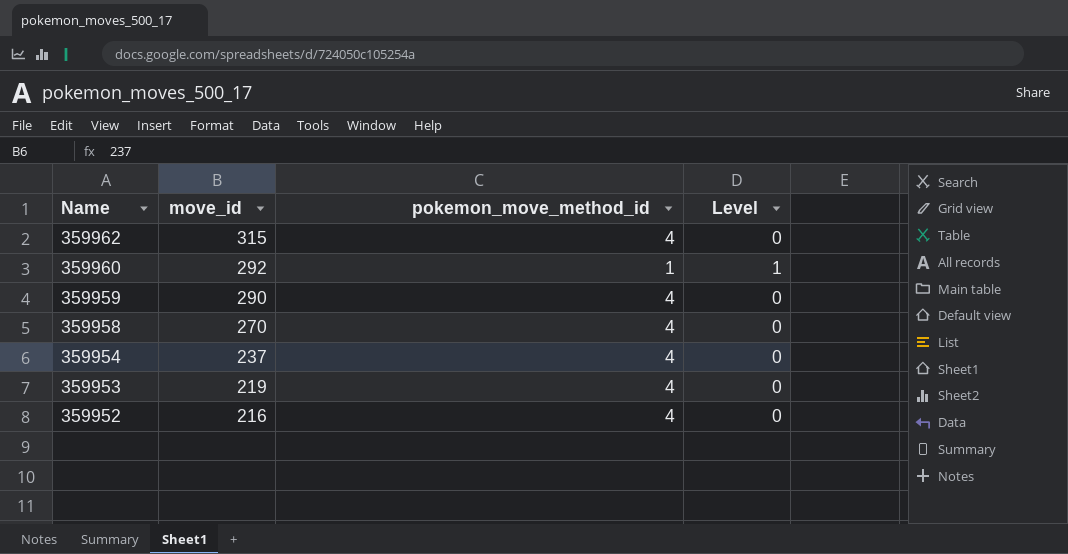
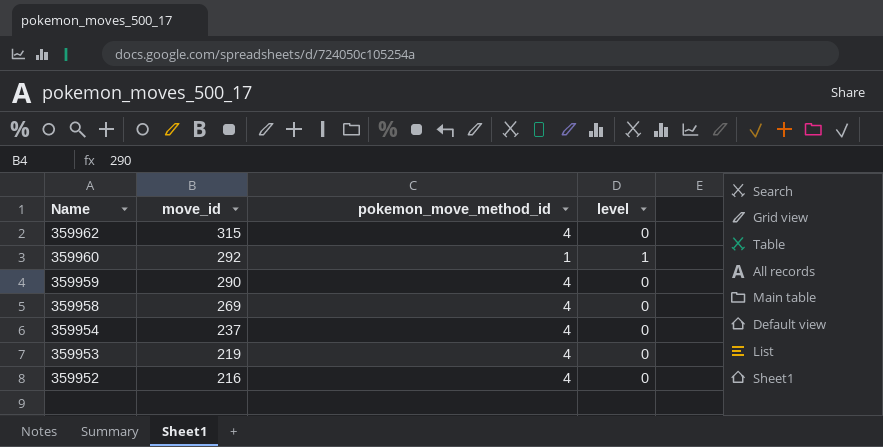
column name: Level -> level
359958 | move_id: 270 -> 269

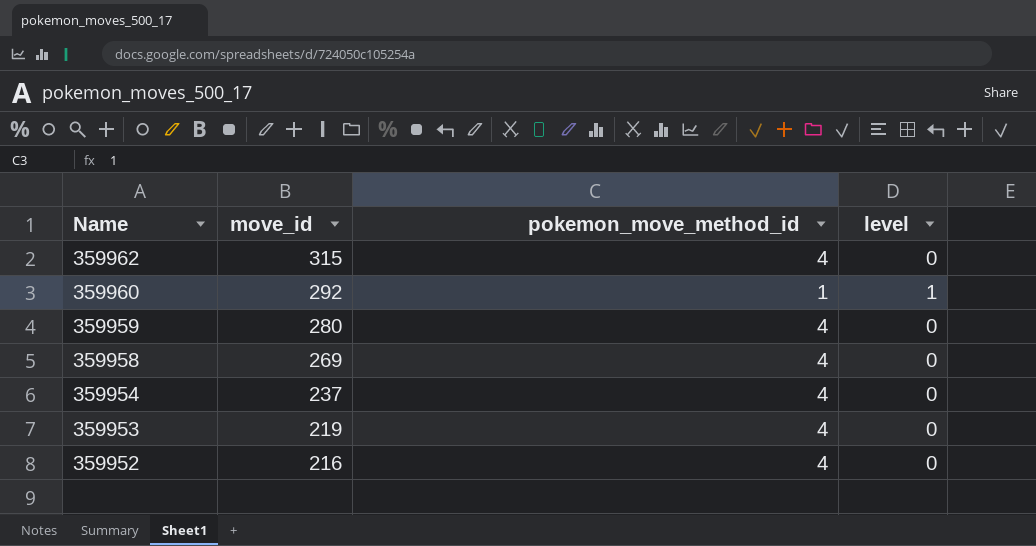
359959 | move_id: 290 -> 280

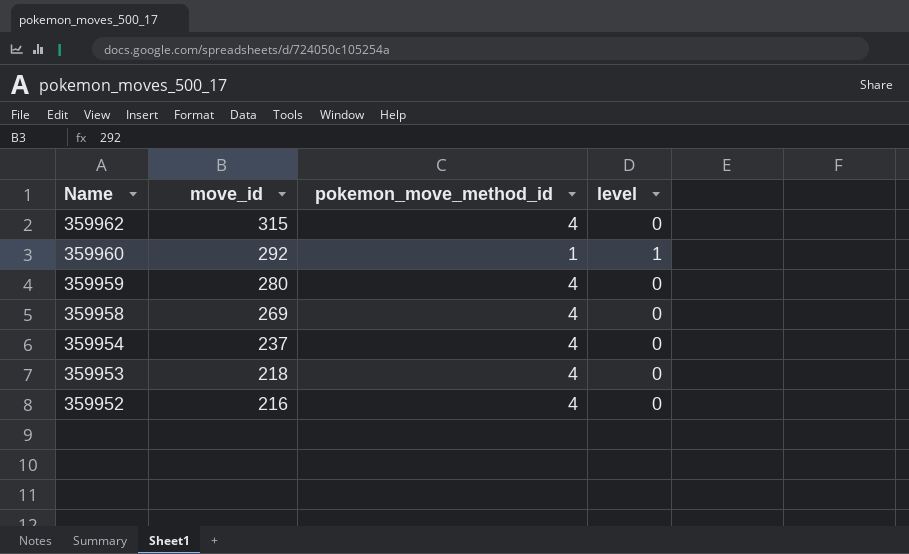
359953 | move_id: 219 -> 218

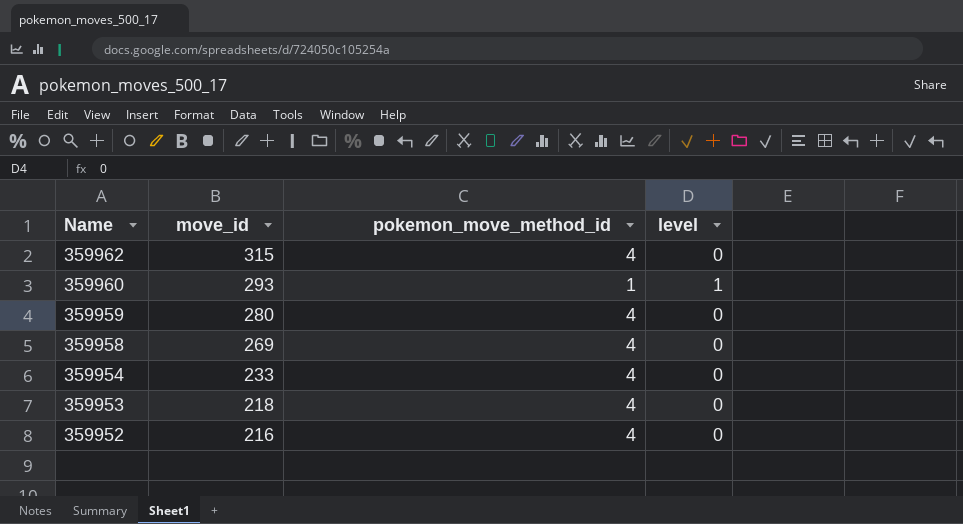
359960 | move_id: 292 -> 293
359954 | move_id: 237 -> 233

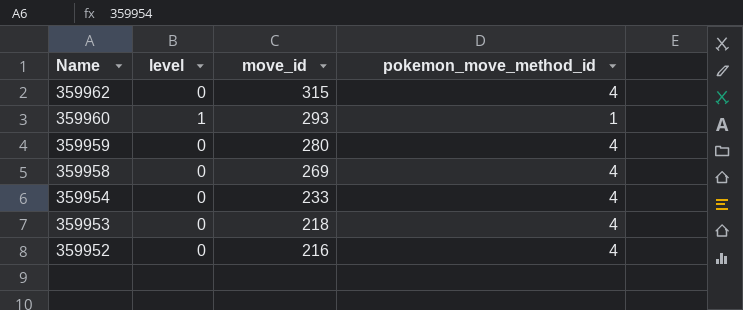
column level | position: 4 -> 2

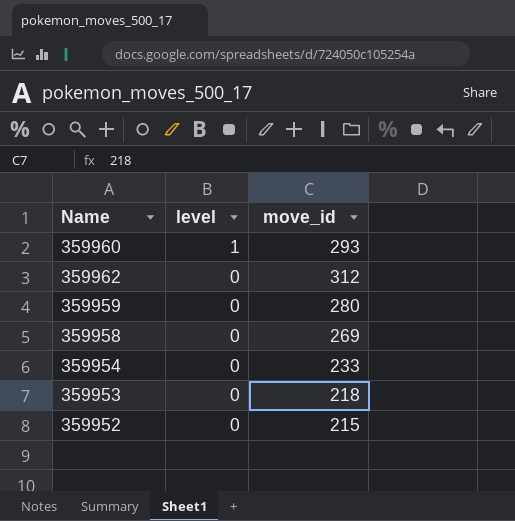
row order: Name descending -> level descending
column pokemon_move_method_id | position: 4 -> none
359962 | move_id: 315 -> 312
359952 | move_id: 216 -> 215

